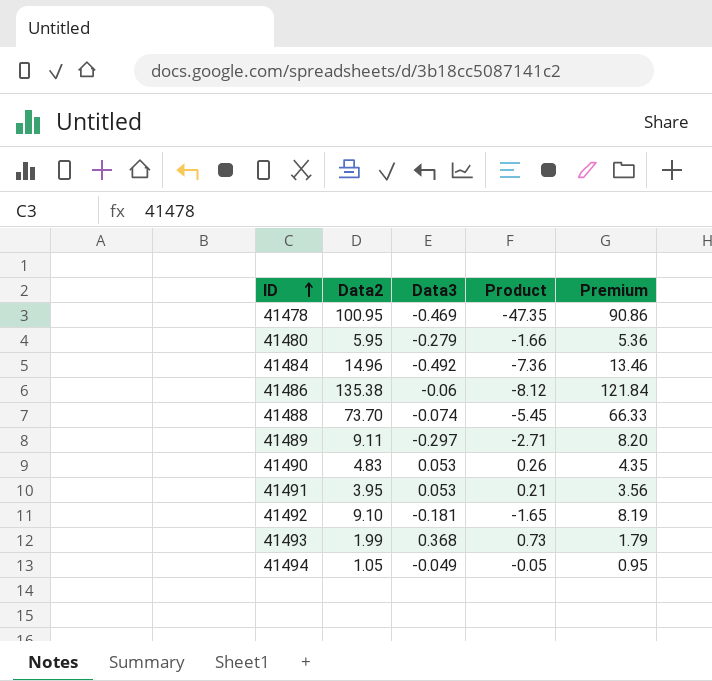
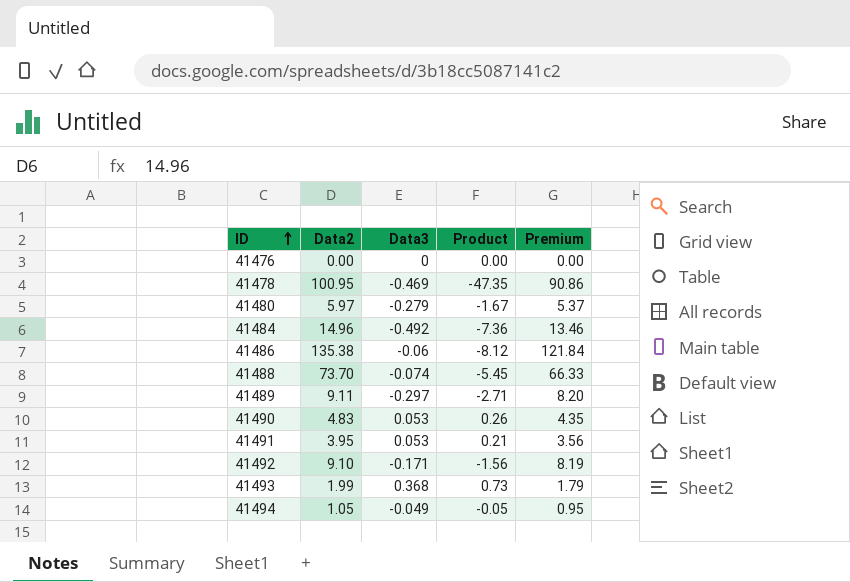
row 41476: none -> 0.00 | 0 | 0.00 | 0.00
41480 | Data2: 5.95 -> 5.97
41480 | Product: -1.66 -> -1.67
41480 | Premium: 5.36 -> 5.37
41492 | Data3: -0.181 -> -0.171
41492 | Product: -1.65 -> -1.56

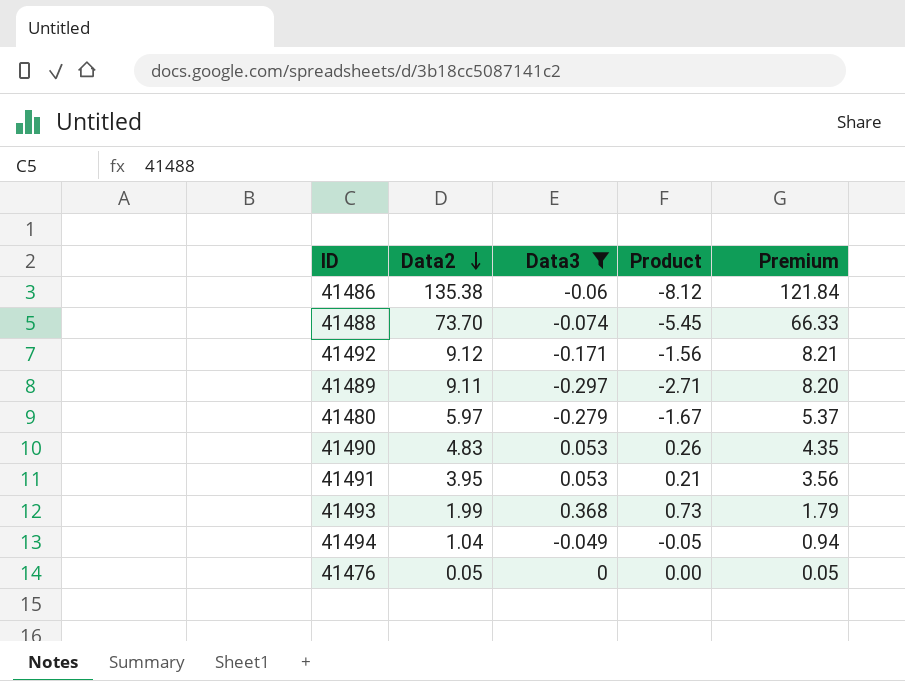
filter: none -> Data3 >= -0.297
row order: ID ascending -> Data2 descending
41492 | Data2: 9.10 -> 9.12
41492 | Premium: 8.19 -> 8.21
41494 | Data2: 1.05 -> 1.04
41494 | Premium: 0.95 -> 0.94
41476 | Data2: 0.00 -> 0.05
41476 | Premium: 0.00 -> 0.05

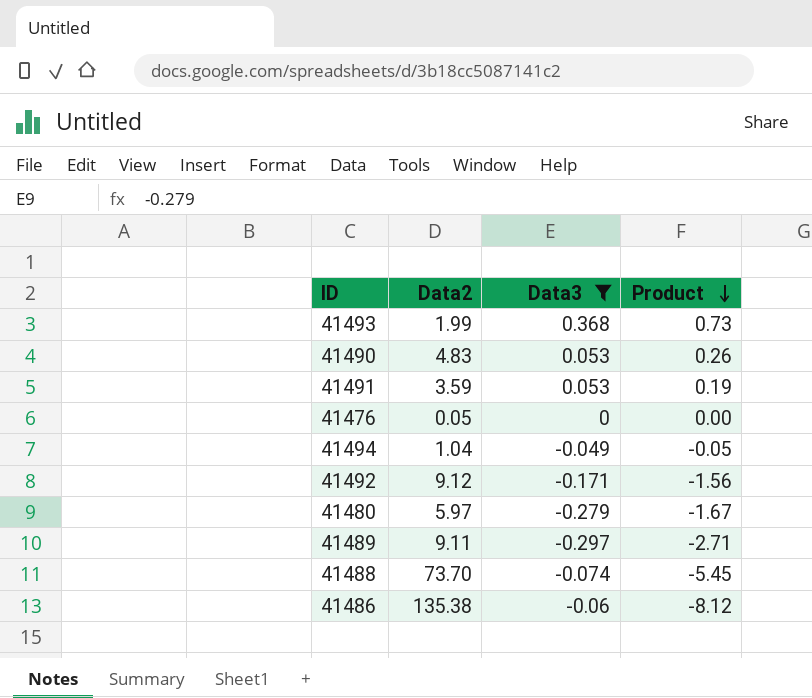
row order: Data2 descending -> Product descending
column Premium | formula: [Data2] * 0.9 -> none
41491 | Data2: 3.95 -> 3.59
41491 | Product: 0.21 -> 0.19

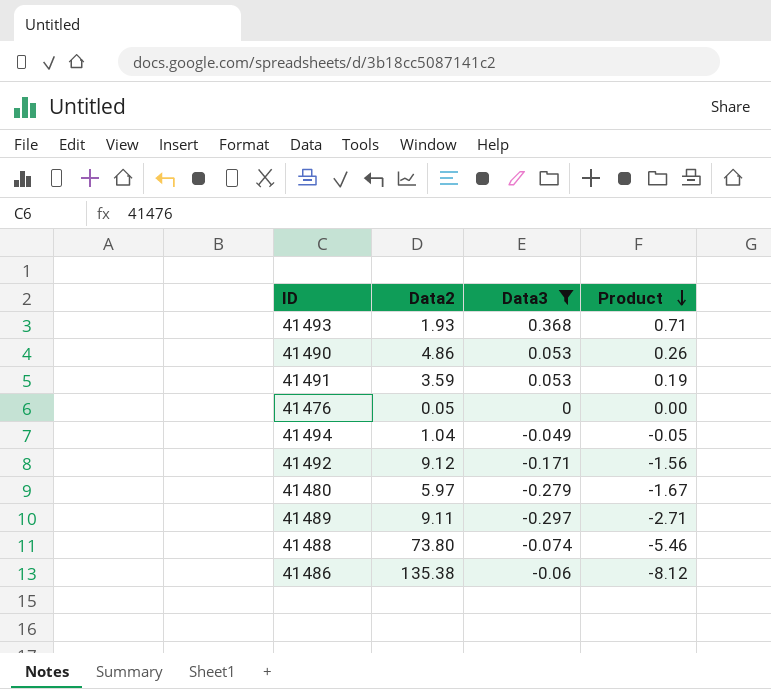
41493 | Data2: 1.99 -> 1.93
41493 | Product: 0.73 -> 0.71
41490 | Data2: 4.83 -> 4.86
41488 | Data2: 73.70 -> 73.80
41488 | Product: -5.45 -> -5.46

